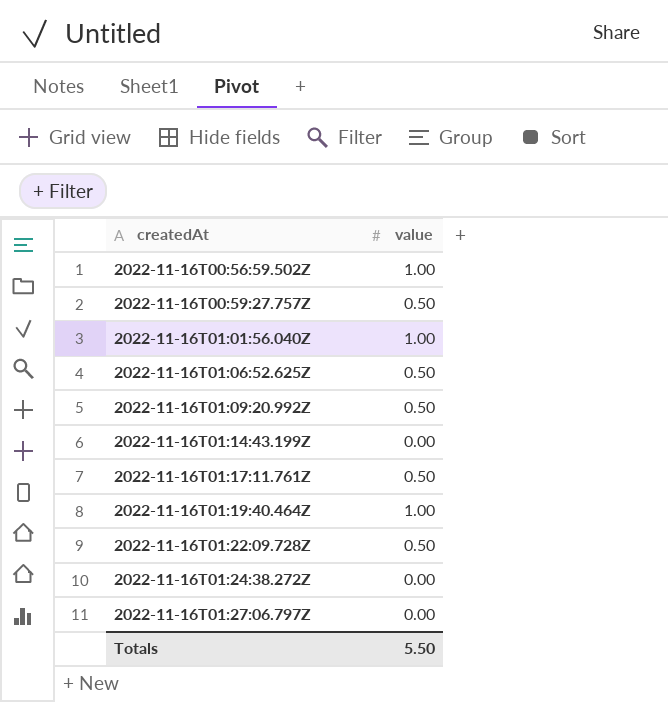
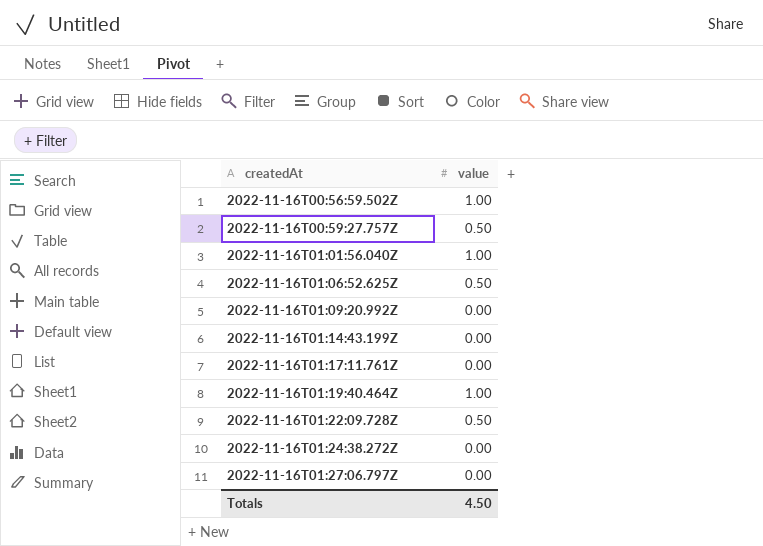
2022-11-16T01:09:20.992Z | value: 0.50 -> 0.00
2022-11-16T01:17:11.761Z | value: 0.50 -> 0.00
Totals | value: 5.50 -> 4.50

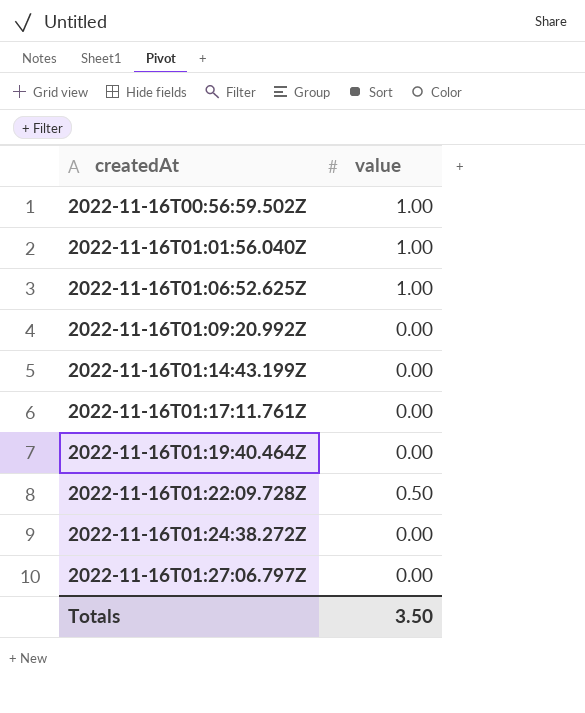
row 2022-11-16T00:59:27.757Z: 0.50 -> none
2022-11-16T01:06:52.625Z | value: 0.50 -> 1.00
2022-11-16T01:19:40.464Z | value: 1.00 -> 0.00
Totals | value: 4.50 -> 3.50

